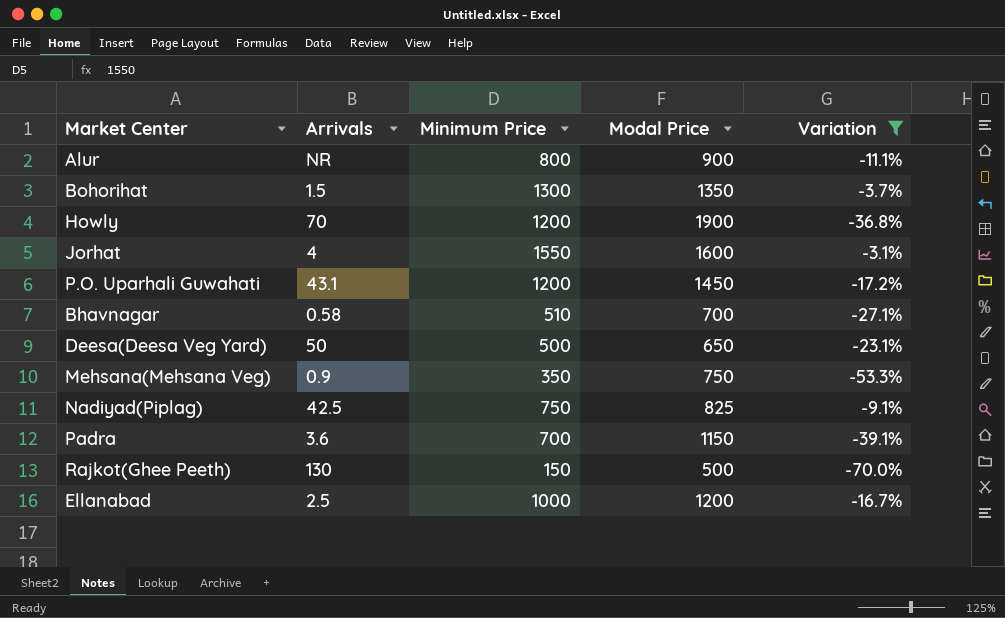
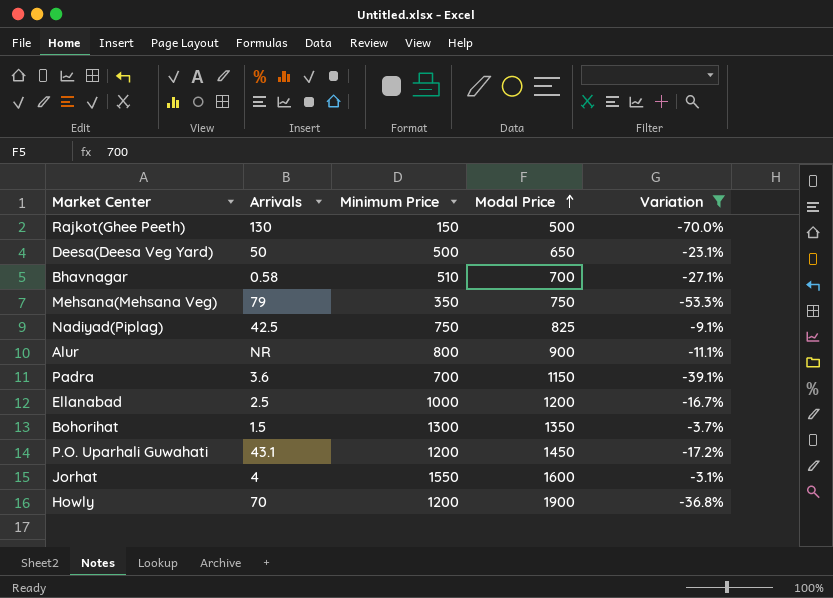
row order: none -> Modal Price ascending
Mehsana(Mehsana Veg) | Arrivals: 0.9 -> 79

